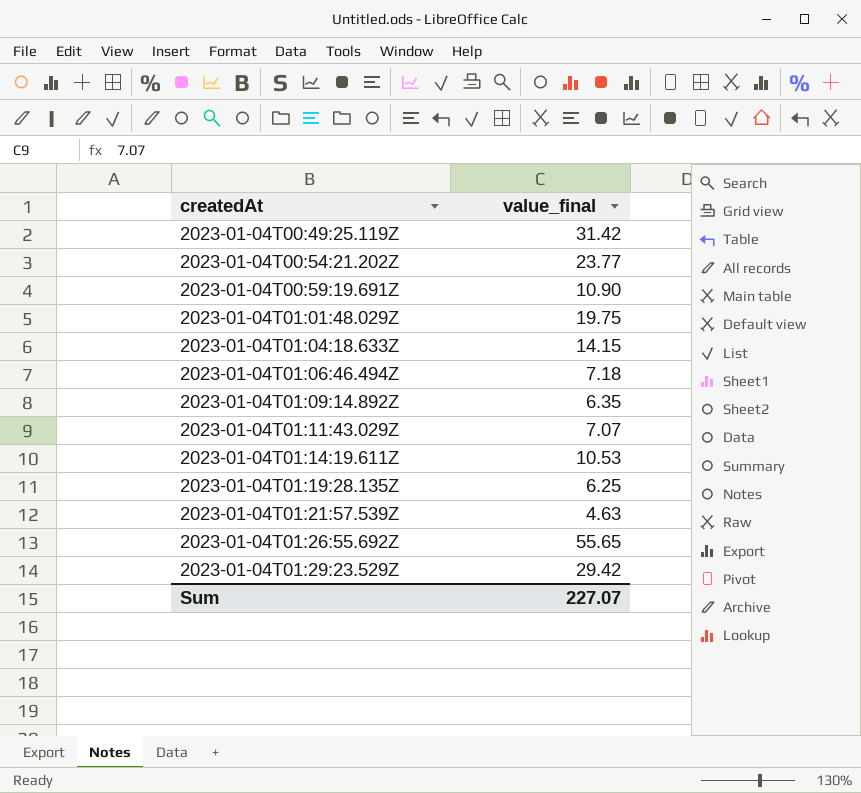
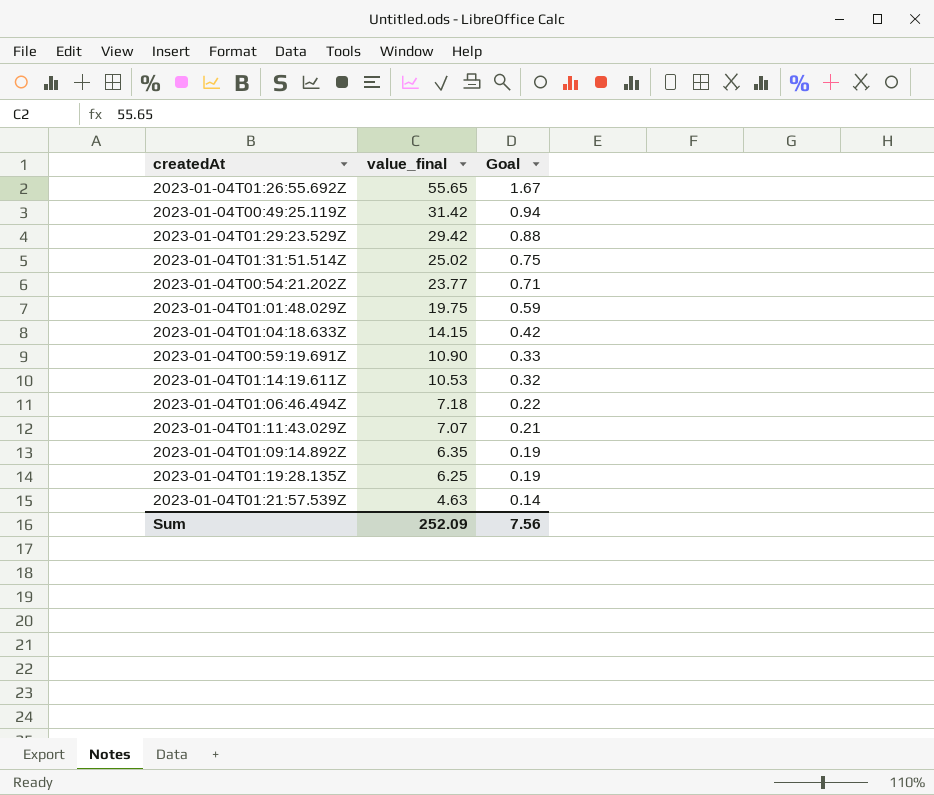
row order: createdAt ascending -> value_final descending
column Goal | formula: none -> [value_final] * 0.03
row 2023-01-04T01:31:51.514Z: none -> 25.02 | 0.75
Sum | value_final: 227.07 -> 252.09

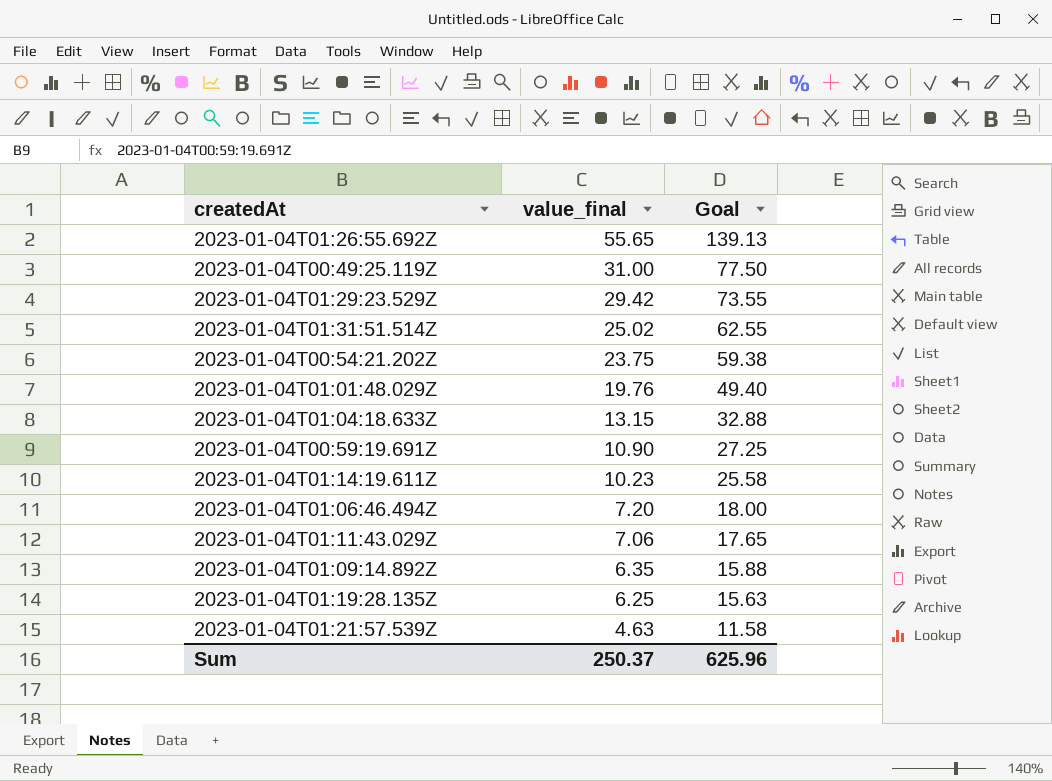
column Goal | formula: [value_final] * 0.03 -> [value_final] * 2.5
2023-01-04T00:49:25.119Z | value_final: 31.42 -> 31.00
2023-01-04T00:54:21.202Z | value_final: 23.77 -> 23.75
2023-01-04T01:01:48.029Z | value_final: 19.75 -> 19.76
2023-01-04T01:04:18.633Z | value_final: 14.15 -> 13.15
2023-01-04T01:14:19.611Z | value_final: 10.53 -> 10.23
2023-01-04T01:06:46.494Z | value_final: 7.18 -> 7.20
2023-01-04T01:11:43.029Z | value_final: 7.07 -> 7.06
Sum | value_final: 252.09 -> 250.37
Sum | Goal: 7.56 -> 625.96

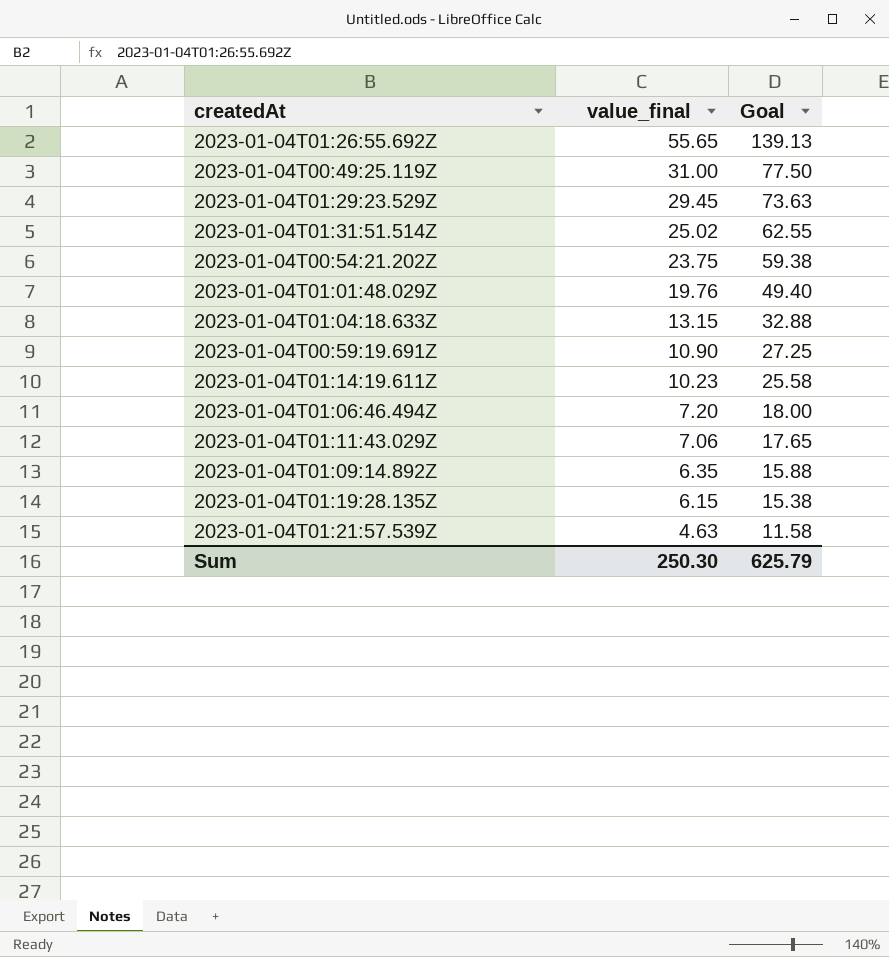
2023-01-04T01:29:23.529Z | value_final: 29.42 -> 29.45
2023-01-04T01:29:23.529Z | Goal: 73.55 -> 73.63
2023-01-04T01:19:28.135Z | value_final: 6.25 -> 6.15
2023-01-04T01:19:28.135Z | Goal: 15.63 -> 15.38
Sum | value_final: 250.37 -> 250.30
Sum | Goal: 625.96 -> 625.79

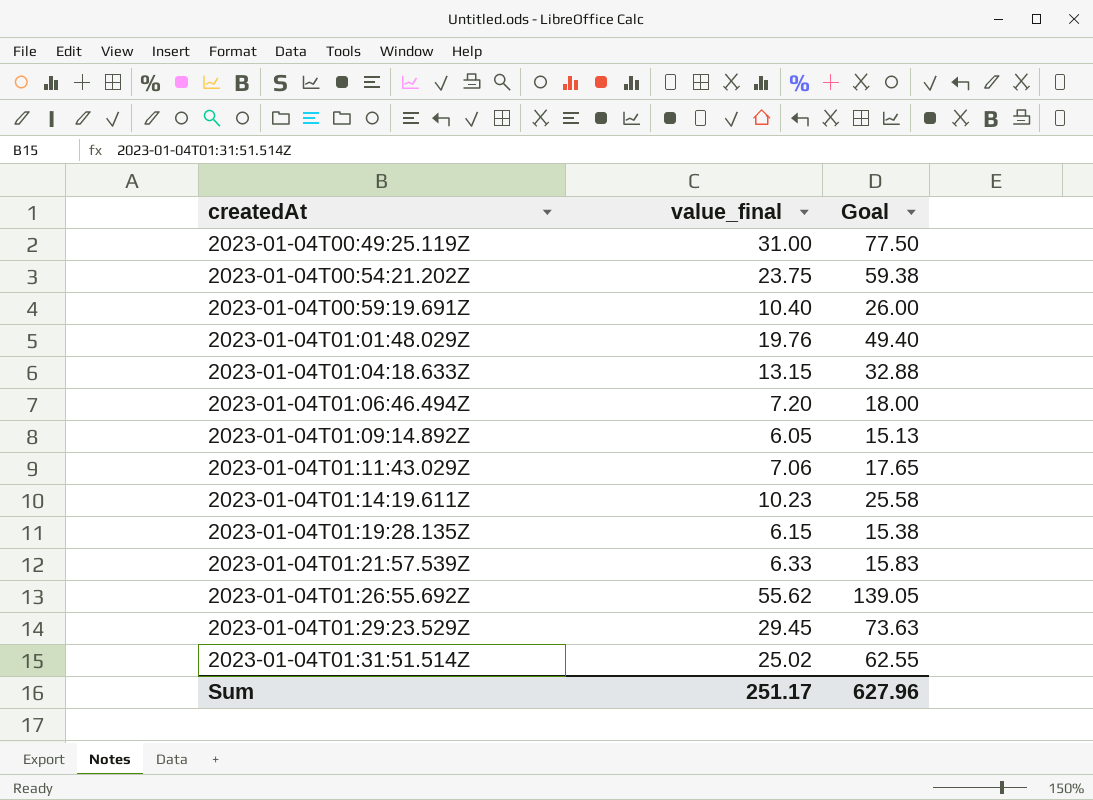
row order: value_final descending -> createdAt ascending
2023-01-04T00:59:19.691Z | value_final: 10.90 -> 10.40
2023-01-04T00:59:19.691Z | Goal: 27.25 -> 26.00
2023-01-04T01:09:14.892Z | value_final: 6.35 -> 6.05
2023-01-04T01:09:14.892Z | Goal: 15.88 -> 15.13
2023-01-04T01:21:57.539Z | value_final: 4.63 -> 6.33
2023-01-04T01:21:57.539Z | Goal: 11.58 -> 15.83
2023-01-04T01:26:55.692Z | value_final: 55.65 -> 55.62
2023-01-04T01:26:55.692Z | Goal: 139.13 -> 139.05
Sum | value_final: 250.30 -> 251.17
Sum | Goal: 625.79 -> 627.96

